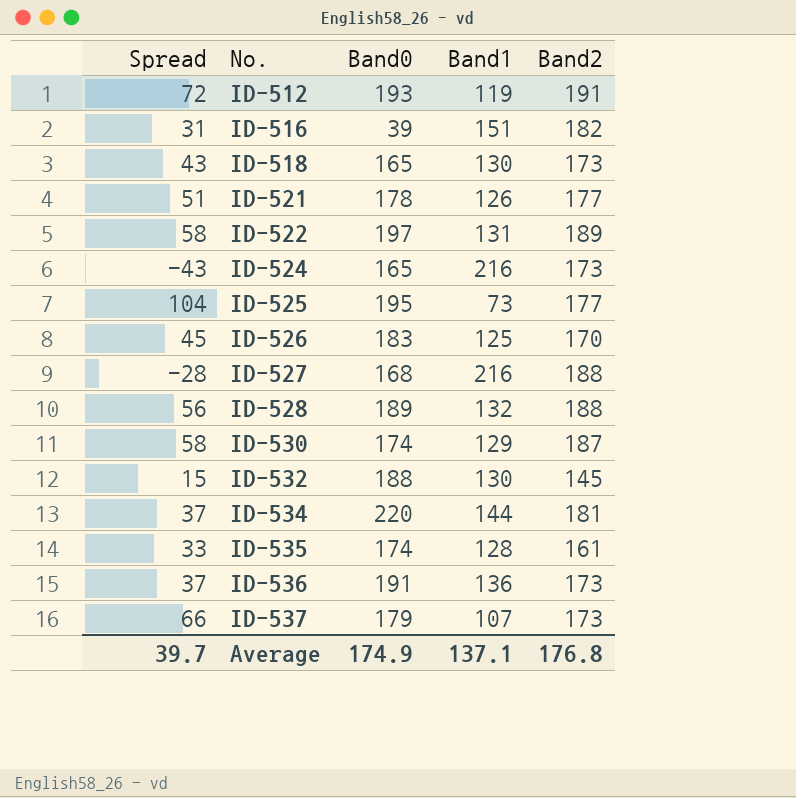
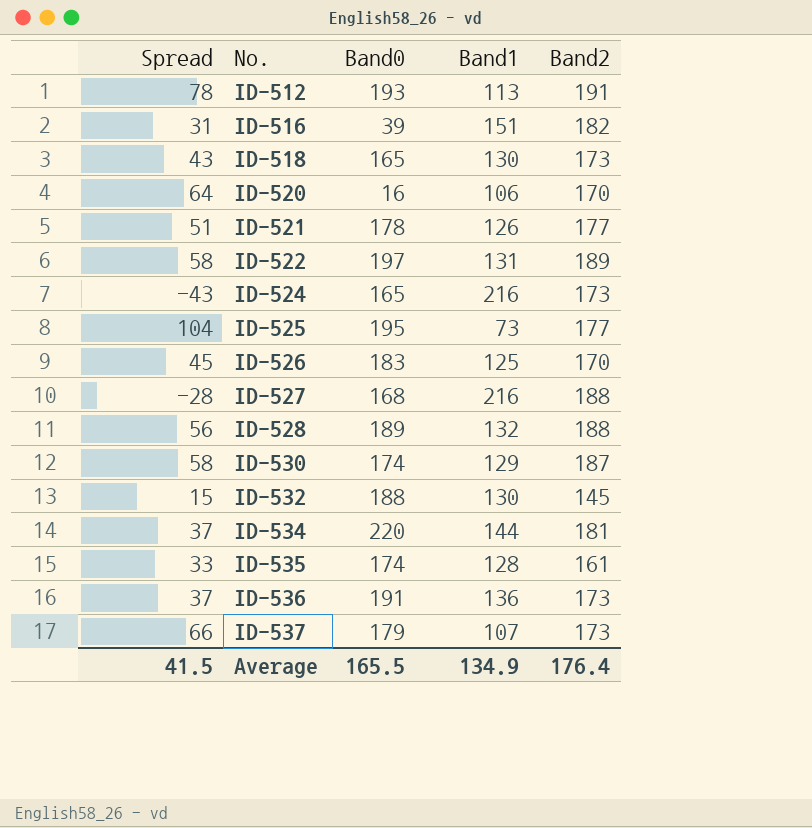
ID-512 | Spread: 72 -> 78
ID-512 | Band1: 119 -> 113
row ID-520: none -> 64 | 16 | 106 | 170
Average | Spread: 39.7 -> 41.5
Average | Band0: 174.9 -> 165.5
Average | Band1: 137.1 -> 134.9
Average | Band2: 176.8 -> 176.4

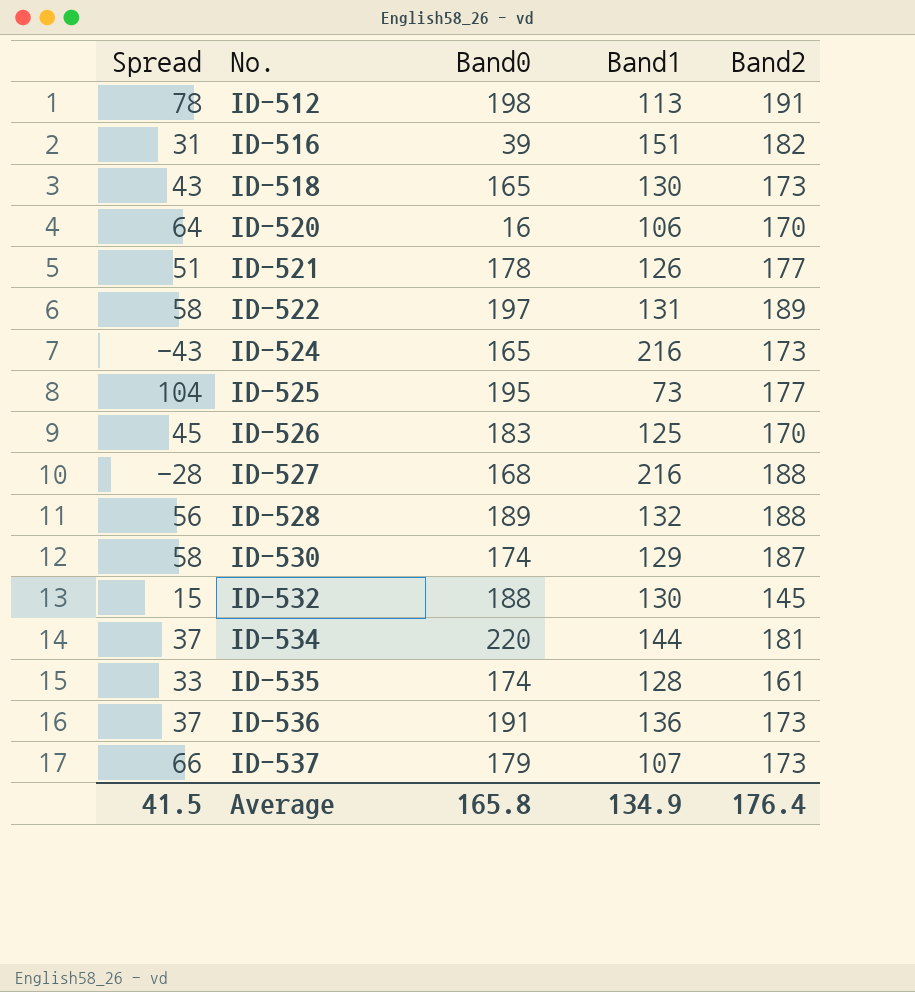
ID-512 | Band0: 193 -> 198
Average | Band0: 165.5 -> 165.8

